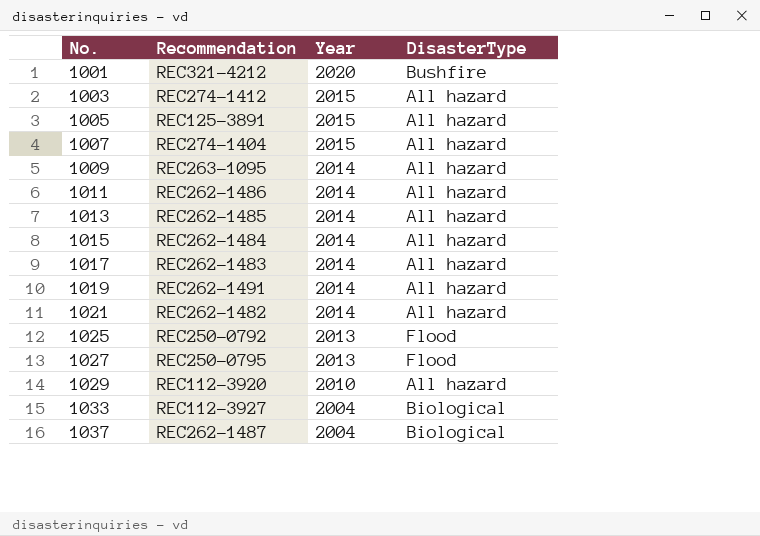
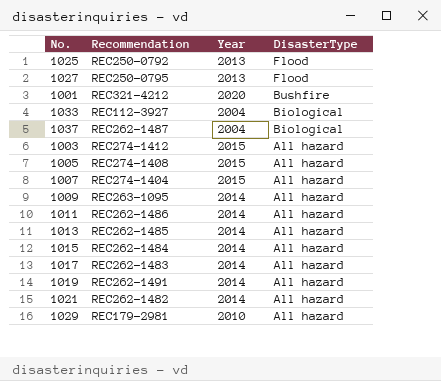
row order: No. ascending -> DisasterType descending
1005 | Recommendation: REC125-3891 -> REC274-1408
1029 | Recommendation: REC112-3920 -> REC179-2981

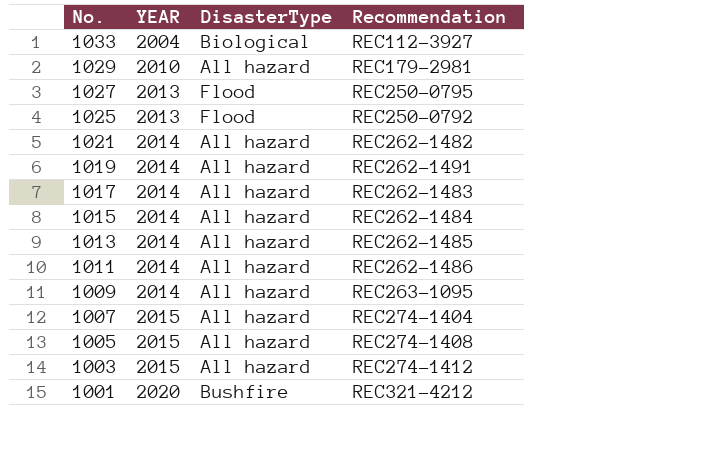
row order: DisasterType descending -> No. descending
column name: Year -> YEAR
column Recommendation | position: 2 -> 4
row 1037: REC262-1487 | 2004 | Biological -> none

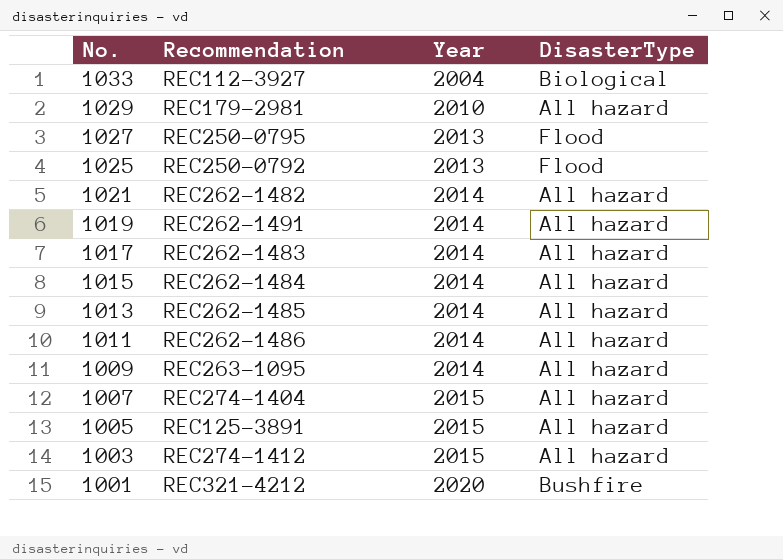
column Recommendation | position: 4 -> 2
column name: YEAR -> Year
1005 | Recommendation: REC274-1408 -> REC125-3891

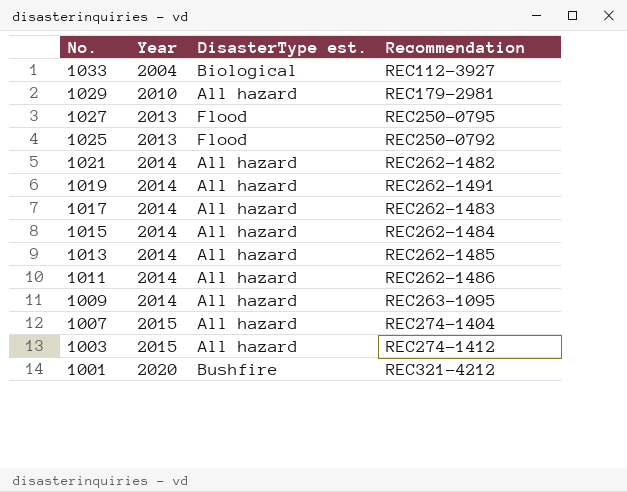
column name: DisasterType -> DisasterType est.
column Recommendation | position: 2 -> 4
row 1005: REC125-3891 | 2015 | All hazard -> none

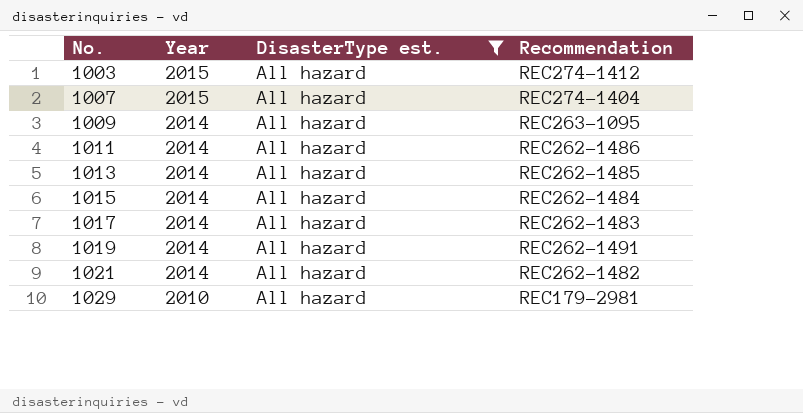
filter: none -> DisasterType est. = All hazard
row order: No. descending -> No. ascending

